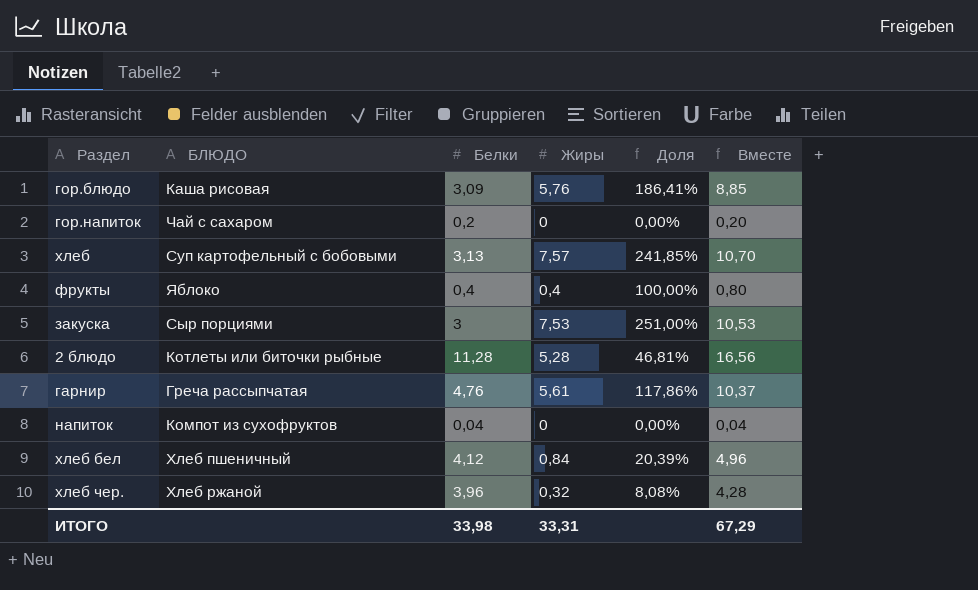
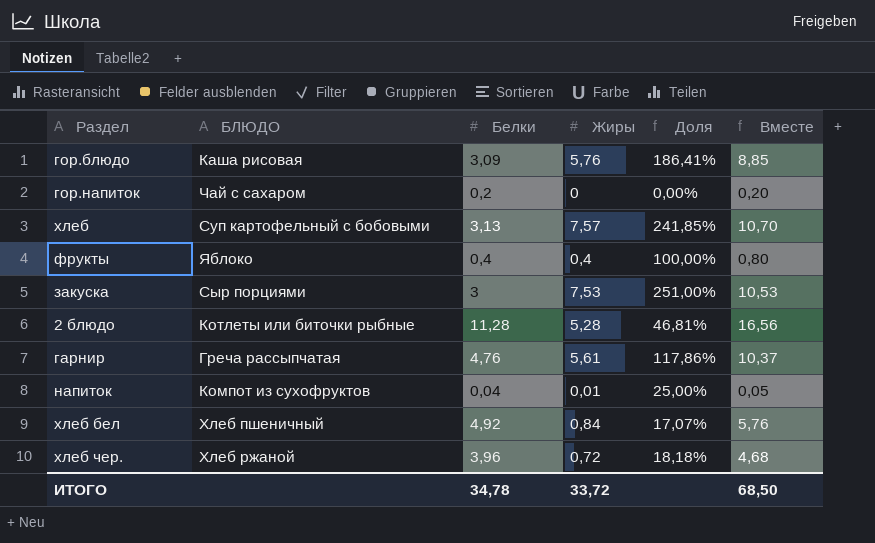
напиток | Жиры: 0 -> 0,01
напиток | Доля: 0,00% -> 25,00%
напиток | Вместе: 0,04 -> 0,05
хлеб бел | Белки: 4,12 -> 4,92
хлеб бел | Доля: 20,39% -> 17,07%
хлеб бел | Вместе: 4,96 -> 5,76
хлеб чер. | Жиры: 0,32 -> 0,72
хлеб чер. | Доля: 8,08% -> 18,18%
хлеб чер. | Вместе: 4,28 -> 4,68
ИТОГО | Белки: 33,98 -> 34,78
ИТОГО | Жиры: 33,31 -> 33,72
ИТОГО | Вместе: 67,29 -> 68,50

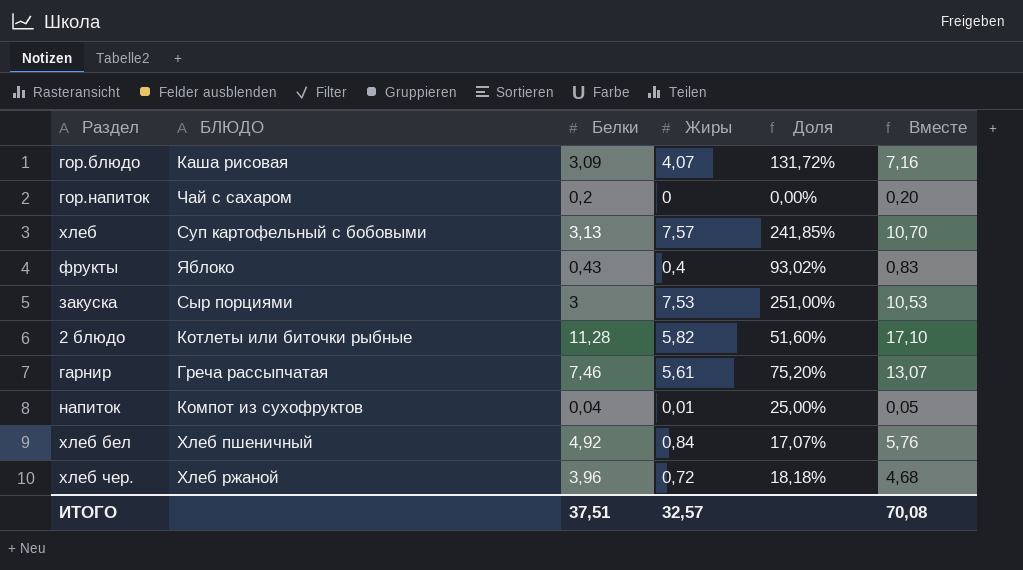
гор.блюдо | Жиры: 5,76 -> 4,07
гор.блюдо | Доля: 186,41% -> 131,72%
гор.блюдо | Вместе: 8,85 -> 7,16
фрукты | Белки: 0,4 -> 0,43
фрукты | Доля: 100,00% -> 93,02%
фрукты | Вместе: 0,80 -> 0,83
2 блюдо | Жиры: 5,28 -> 5,82
2 блюдо | Доля: 46,81% -> 51,60%
2 блюдо | Вместе: 16,56 -> 17,10
гарнир | Белки: 4,76 -> 7,46
гарнир | Доля: 117,86% -> 75,20%
гарнир | Вместе: 10,37 -> 13,07
ИТОГО | Белки: 34,78 -> 37,51
ИТОГО | Жиры: 33,72 -> 32,57
ИТОГО | Вместе: 68,50 -> 70,08

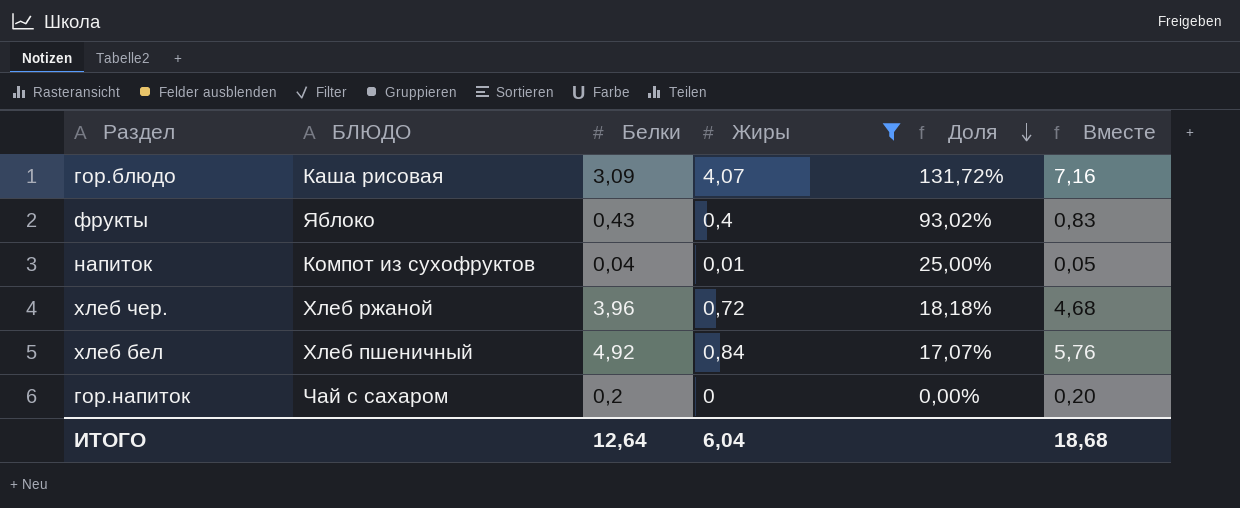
filter: none -> Жиры <= 4,07
row order: none -> Доля descending
ИТОГО | Белки: 37,51 -> 12,64
ИТОГО | Жиры: 32,57 -> 6,04
ИТОГО | Вместе: 70,08 -> 18,68

